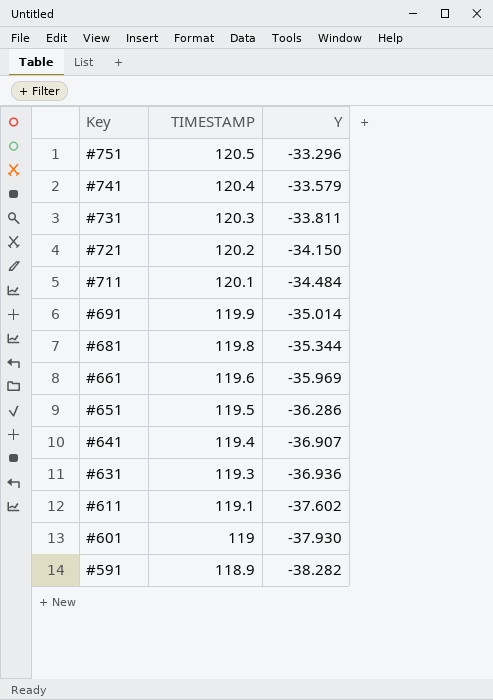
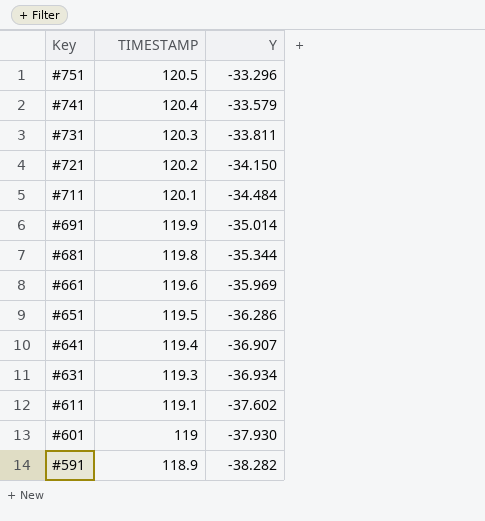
#631 | Y: -36.936 -> -36.934

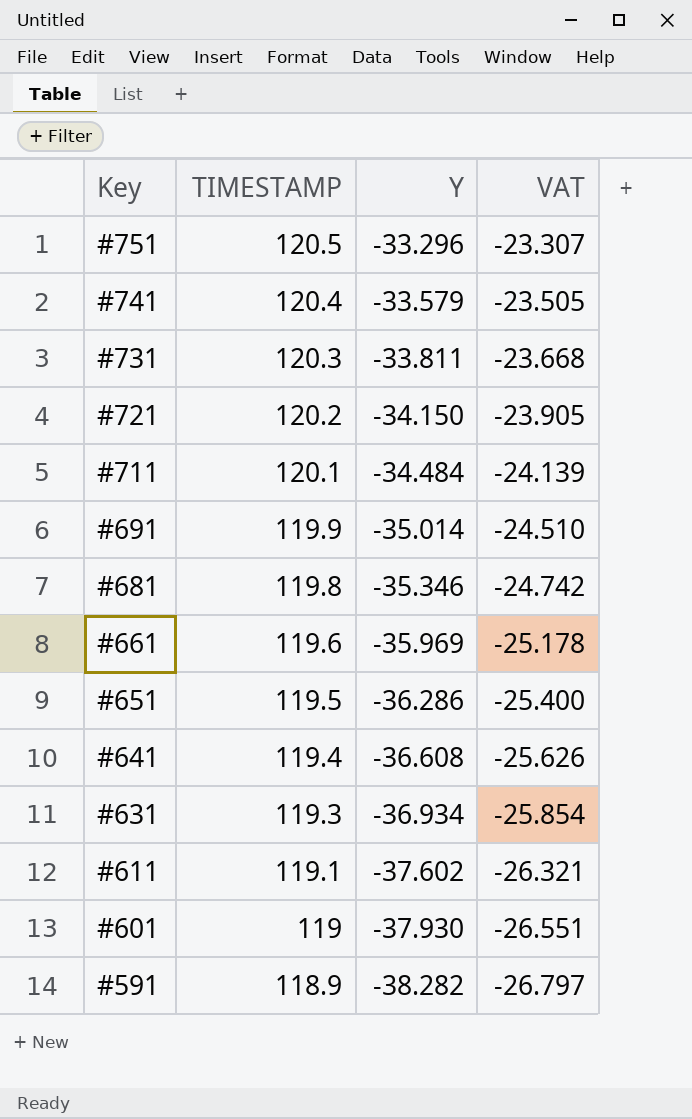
column VAT | formula: none -> [Y] * 0.7
#681 | Y: -35.344 -> -35.346
#641 | Y: -36.907 -> -36.608

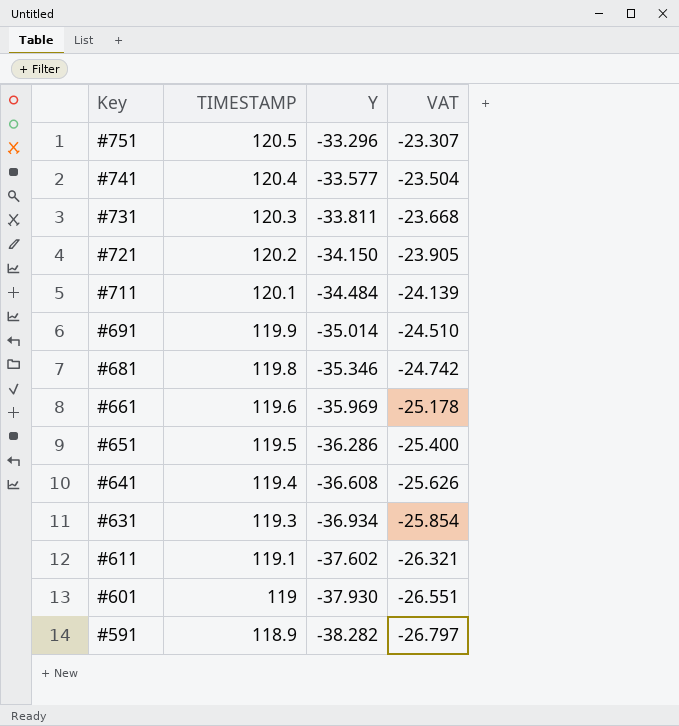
#741 | Y: -33.579 -> -33.577
#741 | VAT: -23.505 -> -23.504

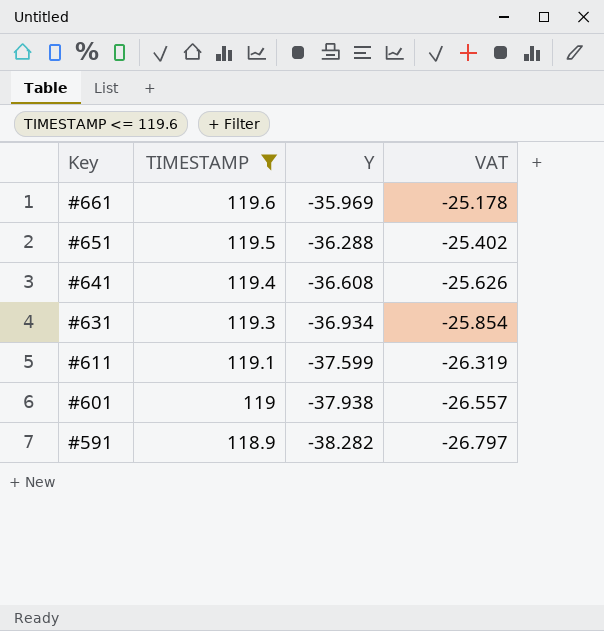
filter: none -> TIMESTAMP <= 119.6
#651 | Y: -36.286 -> -36.288
#651 | VAT: -25.400 -> -25.402
#611 | Y: -37.602 -> -37.599
#611 | VAT: -26.321 -> -26.319
#601 | Y: -37.930 -> -37.938
#601 | VAT: -26.551 -> -26.557

